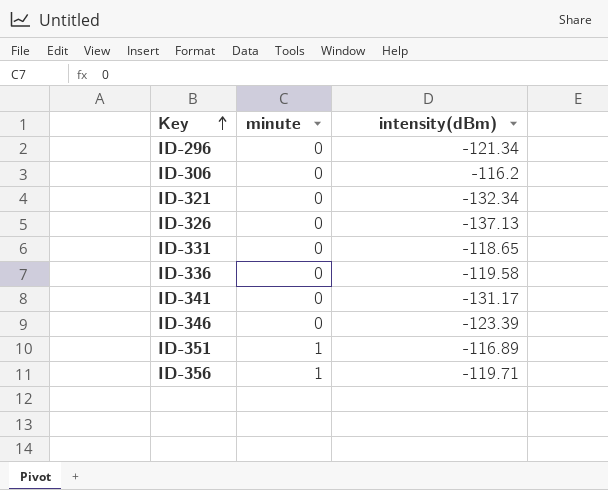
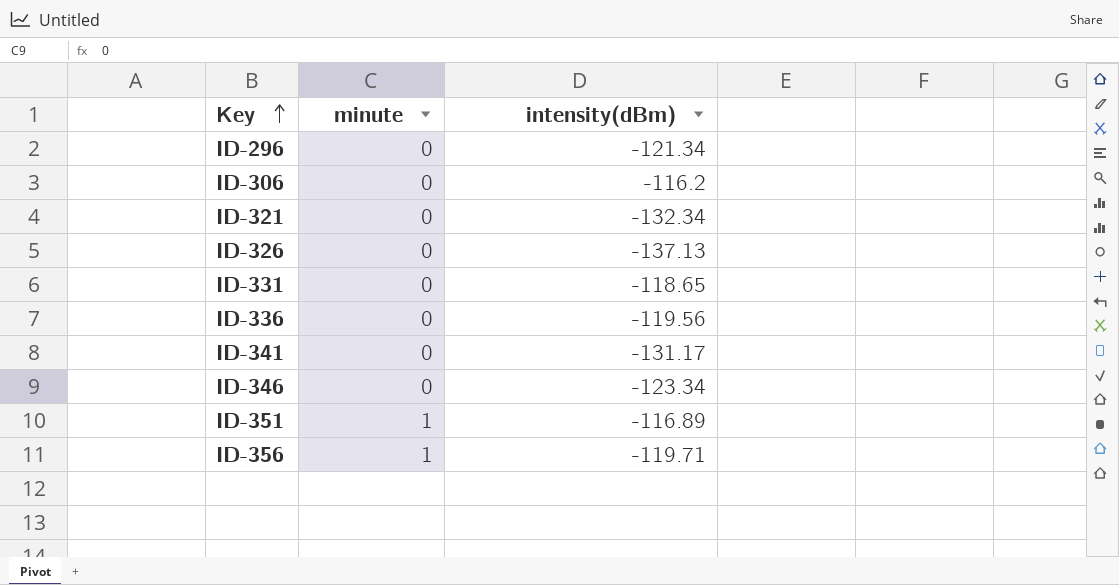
ID-336 | intensity(dBm): -119.58 -> -119.56
ID-346 | intensity(dBm): -123.39 -> -123.34

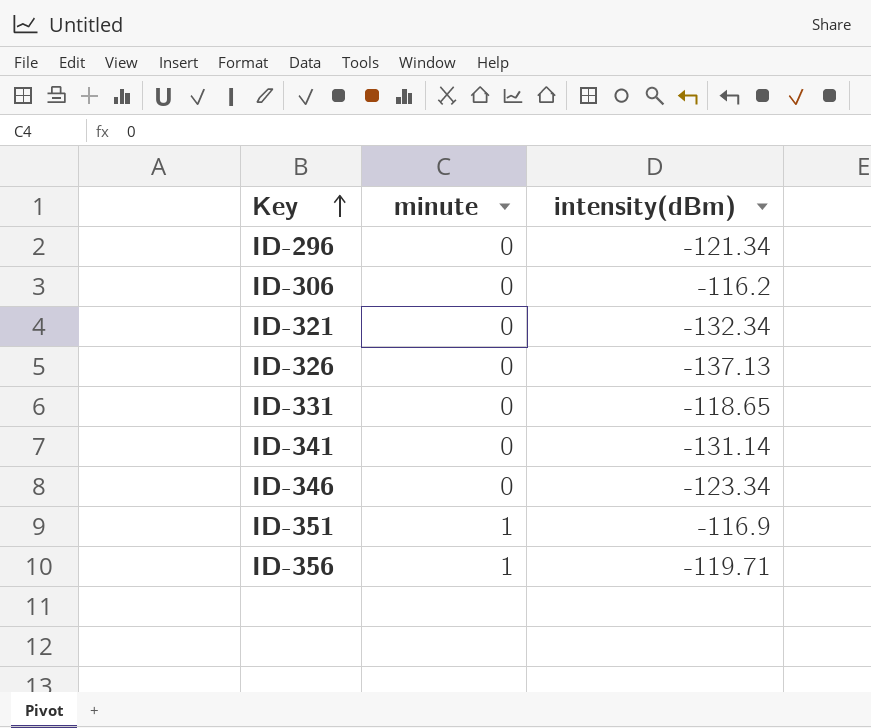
row ID-336: 0 | -119.56 -> none
ID-341 | intensity(dBm): -131.17 -> -131.14
ID-351 | intensity(dBm): -116.89 -> -116.9

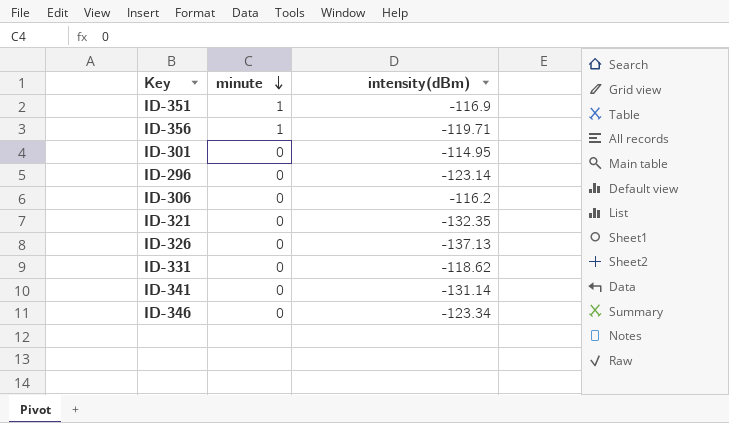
row order: Key ascending -> minute descending
row ID-301: none -> 0 | -114.95
ID-296 | intensity(dBm): -121.34 -> -123.14
ID-321 | intensity(dBm): -132.34 -> -132.35
ID-331 | intensity(dBm): -118.65 -> -118.62

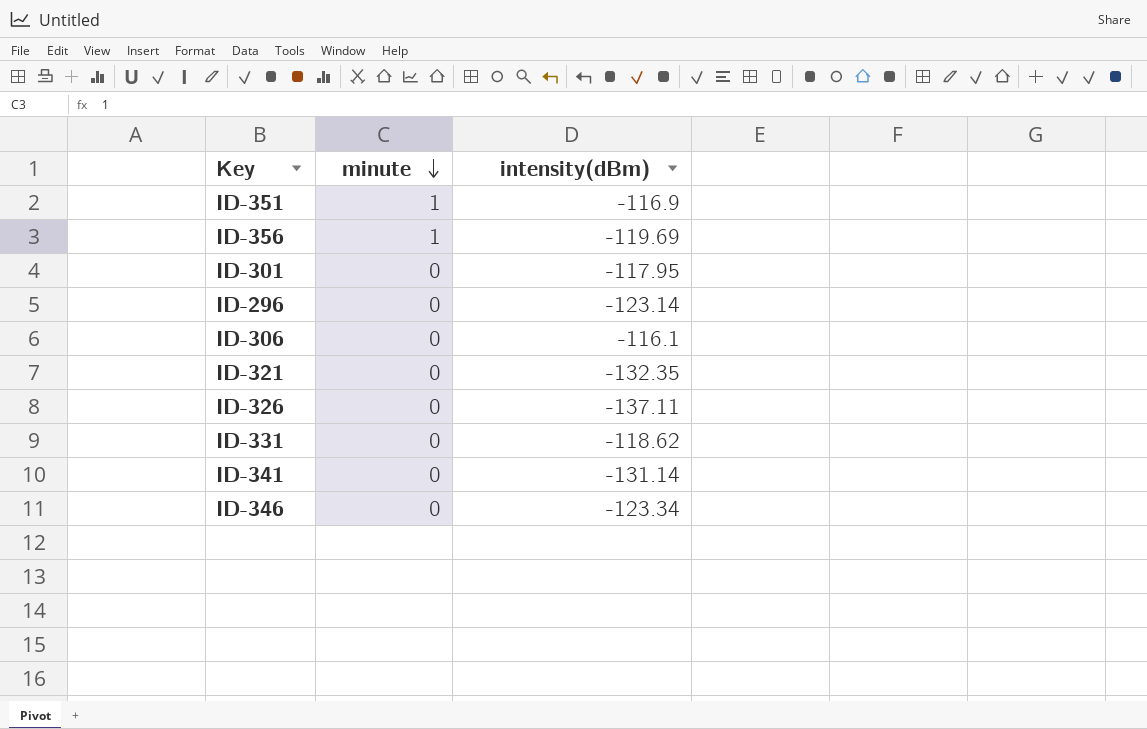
ID-356 | intensity(dBm): -119.71 -> -119.69
ID-301 | intensity(dBm): -114.95 -> -117.95
ID-306 | intensity(dBm): -116.2 -> -116.1
ID-326 | intensity(dBm): -137.13 -> -137.11

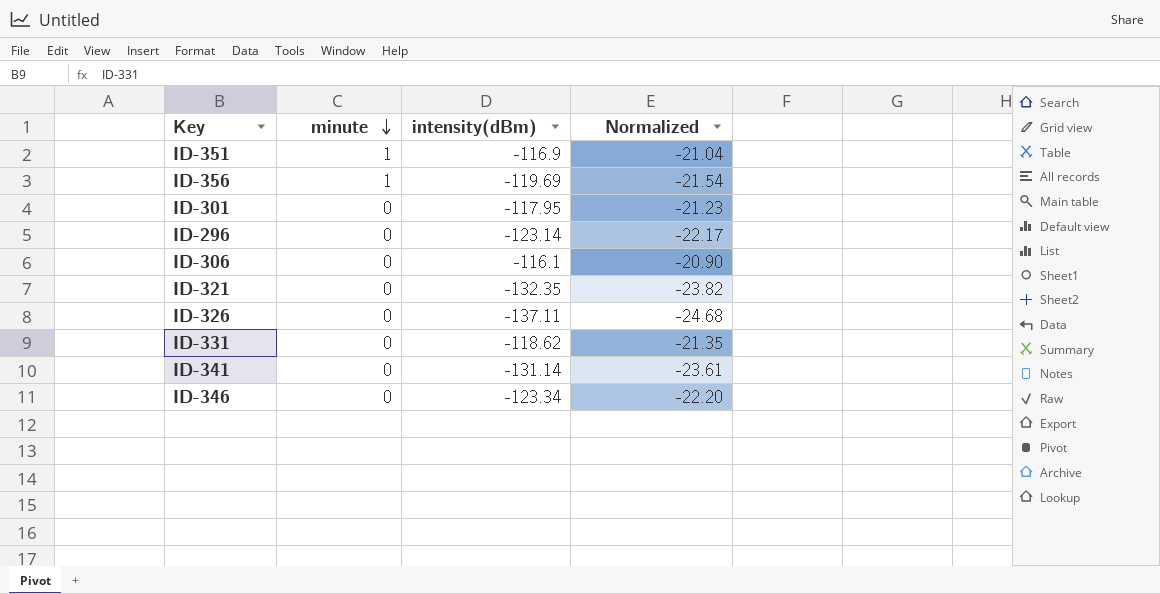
column Normalized | formula: none -> [intensity(dBm)] * 0.18

